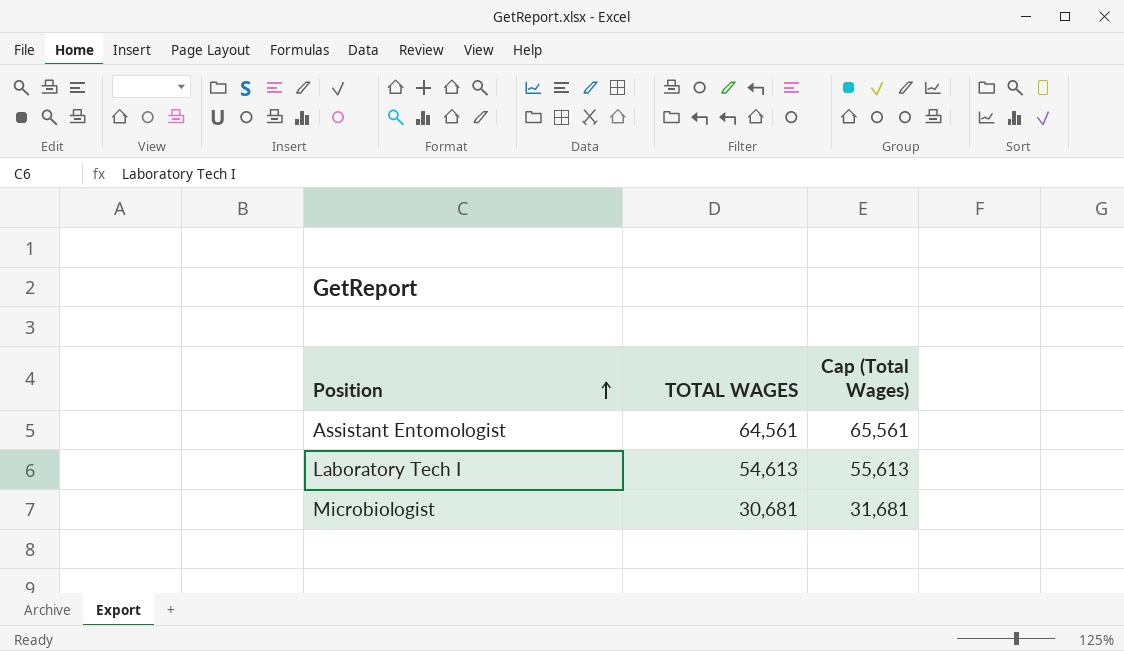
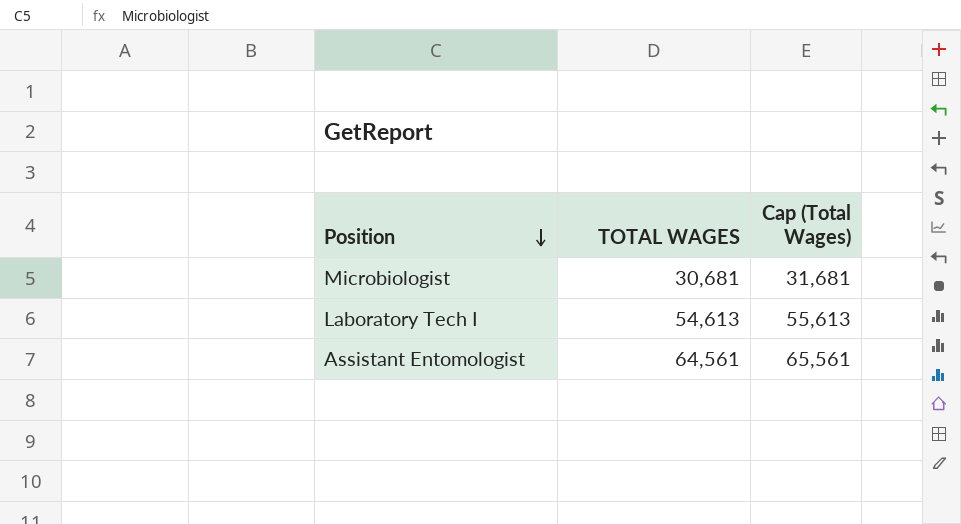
row order: Position ascending -> Position descending

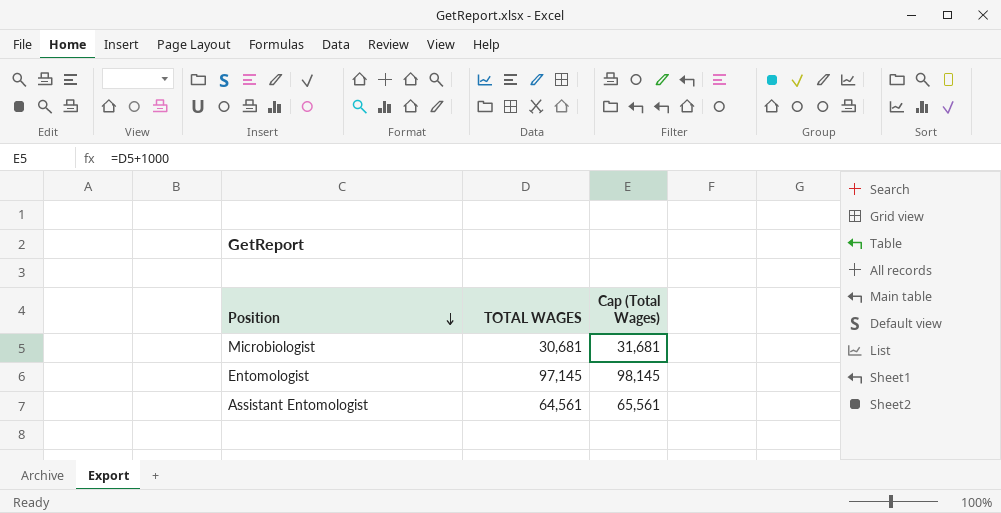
row Laboratory Tech I: 54,613 | 55,613 -> none
row Entomologist: none -> 97,145 | 98,145

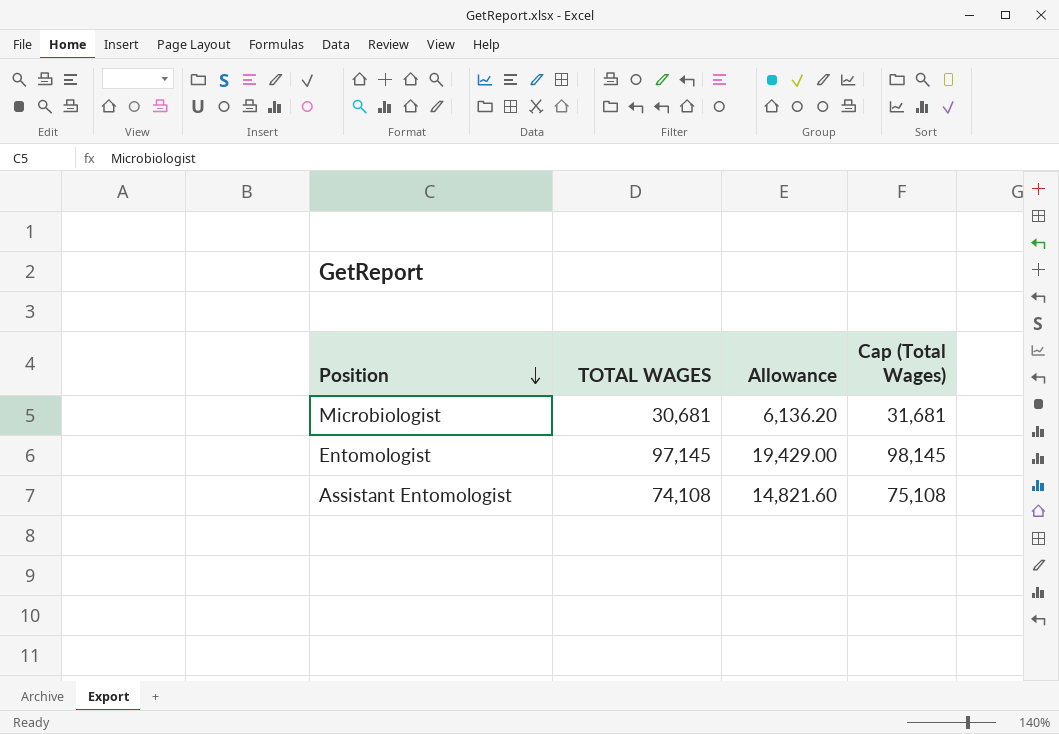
column Allowance | formula: none -> [TOTAL WAGES] * 0.2
Assistant Entomologist | TOTAL WAGES: 64,561 -> 74,108
Assistant Entomologist | Cap (Total Wages): 65,561 -> 75,108

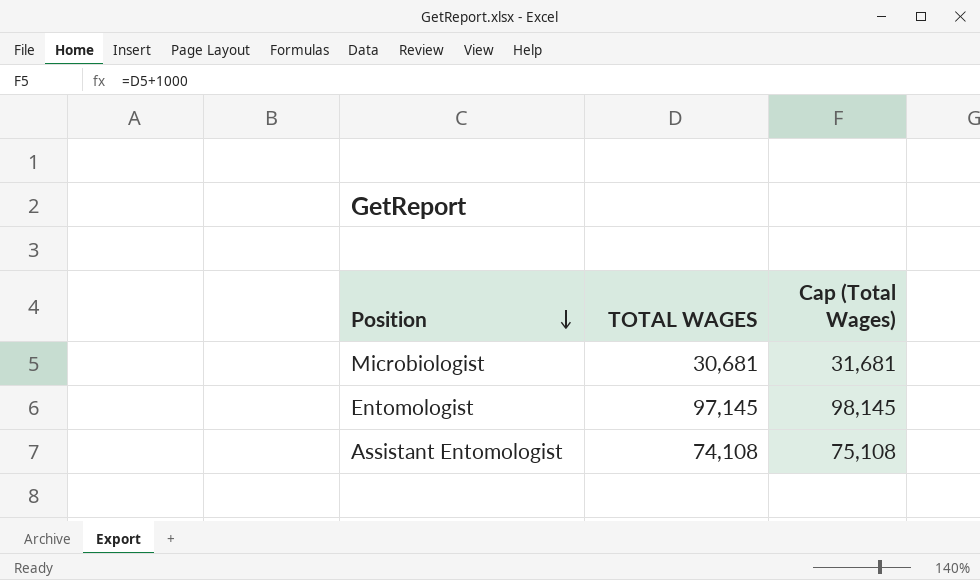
column Allowance | formula: [TOTAL WAGES] * 0.2 -> none

